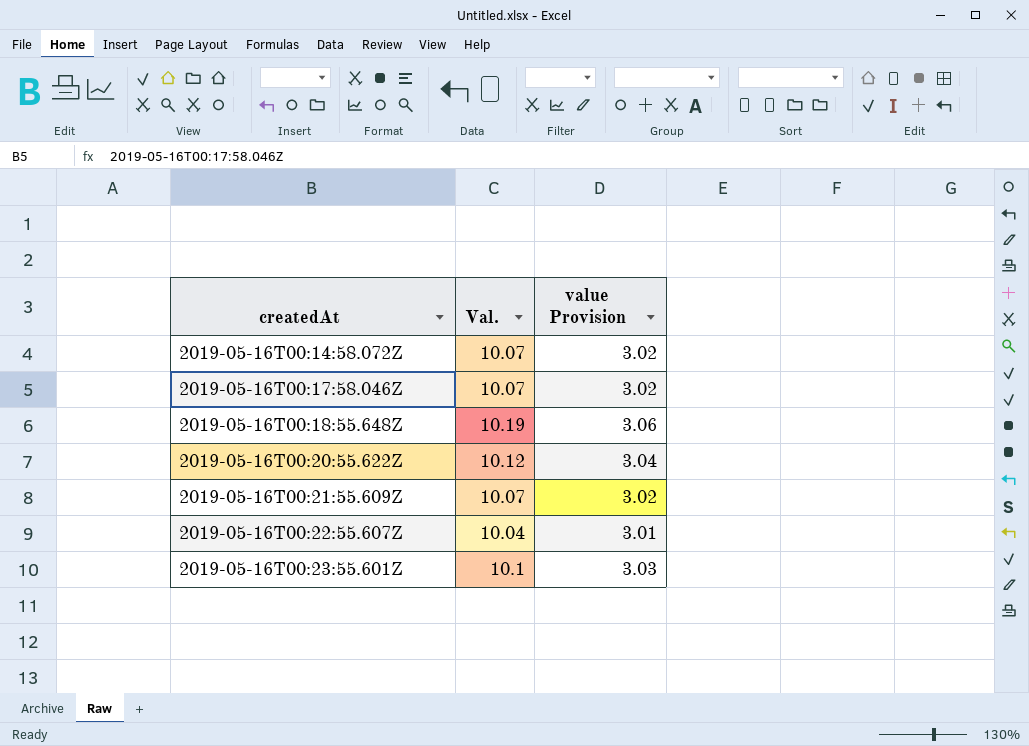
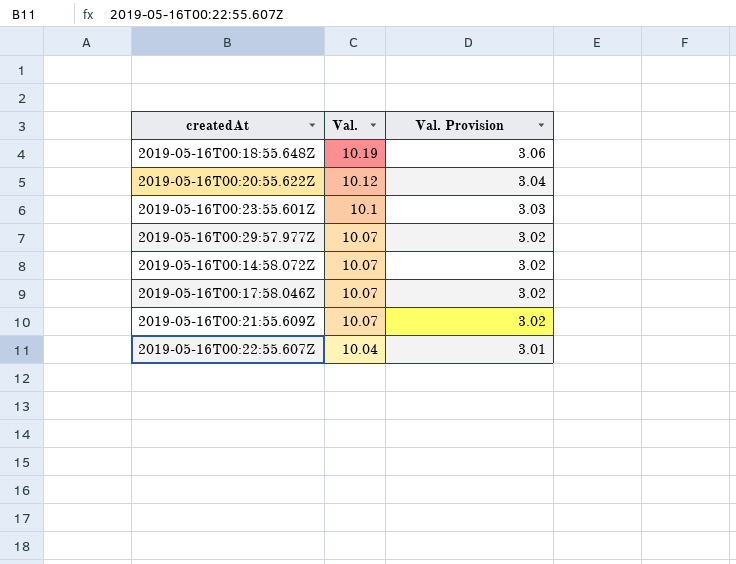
row order: createdAt ascending -> Val. descending
column name: value Provision -> Val. Provision
row 2019-05-16T00:29:57.977Z: none -> 10.07 | 3.02

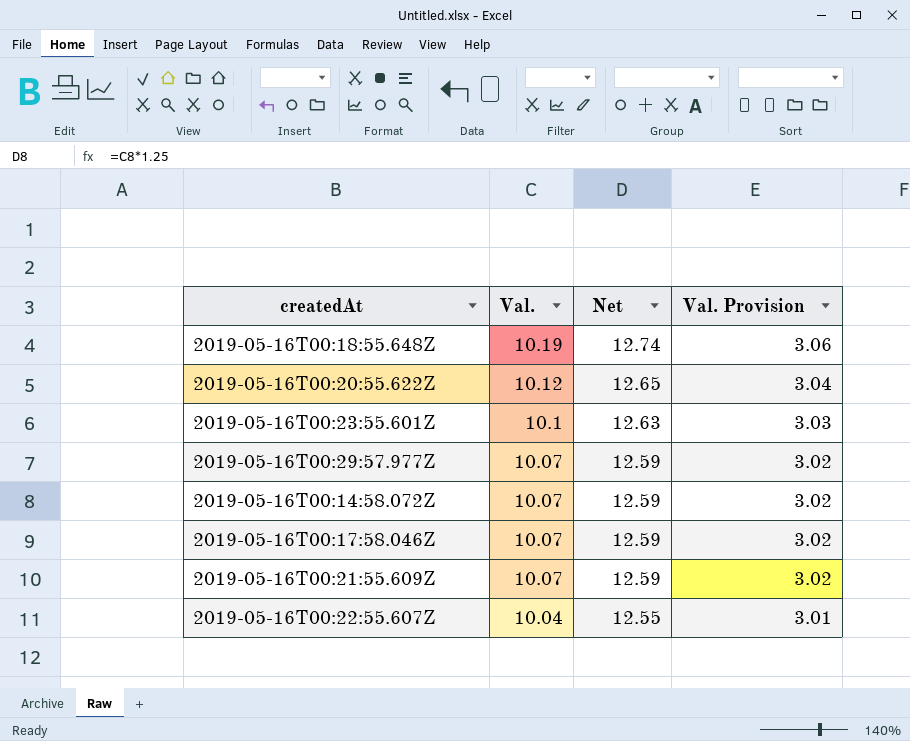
column Net | formula: none -> [Val.] * 1.25

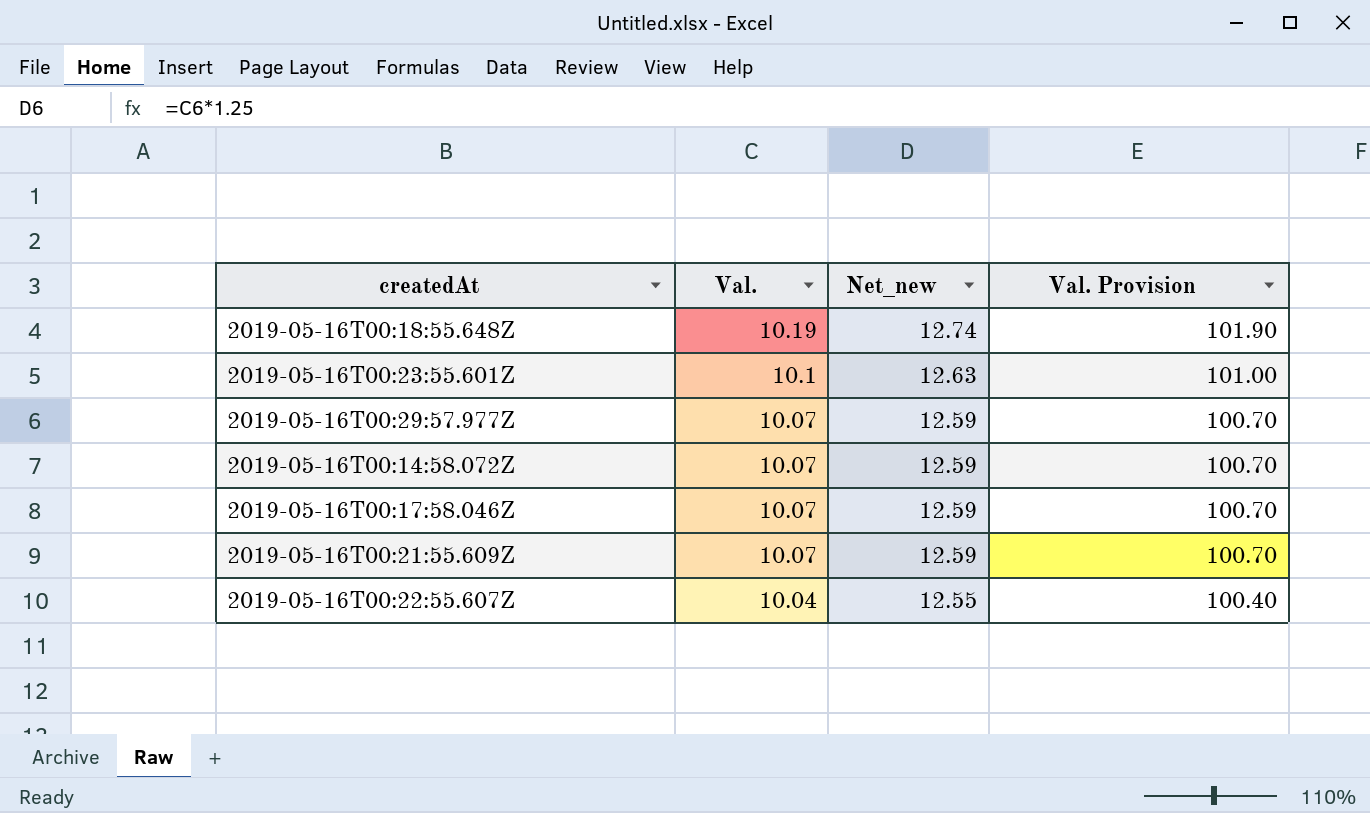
column name: Net -> Net_new
column Val. Provision | formula: [Val.] * 0.3 -> [Val.] * 10
row 2019-05-16T00:20:55.622Z: 10.12 | 12.65 | 3.04 -> none

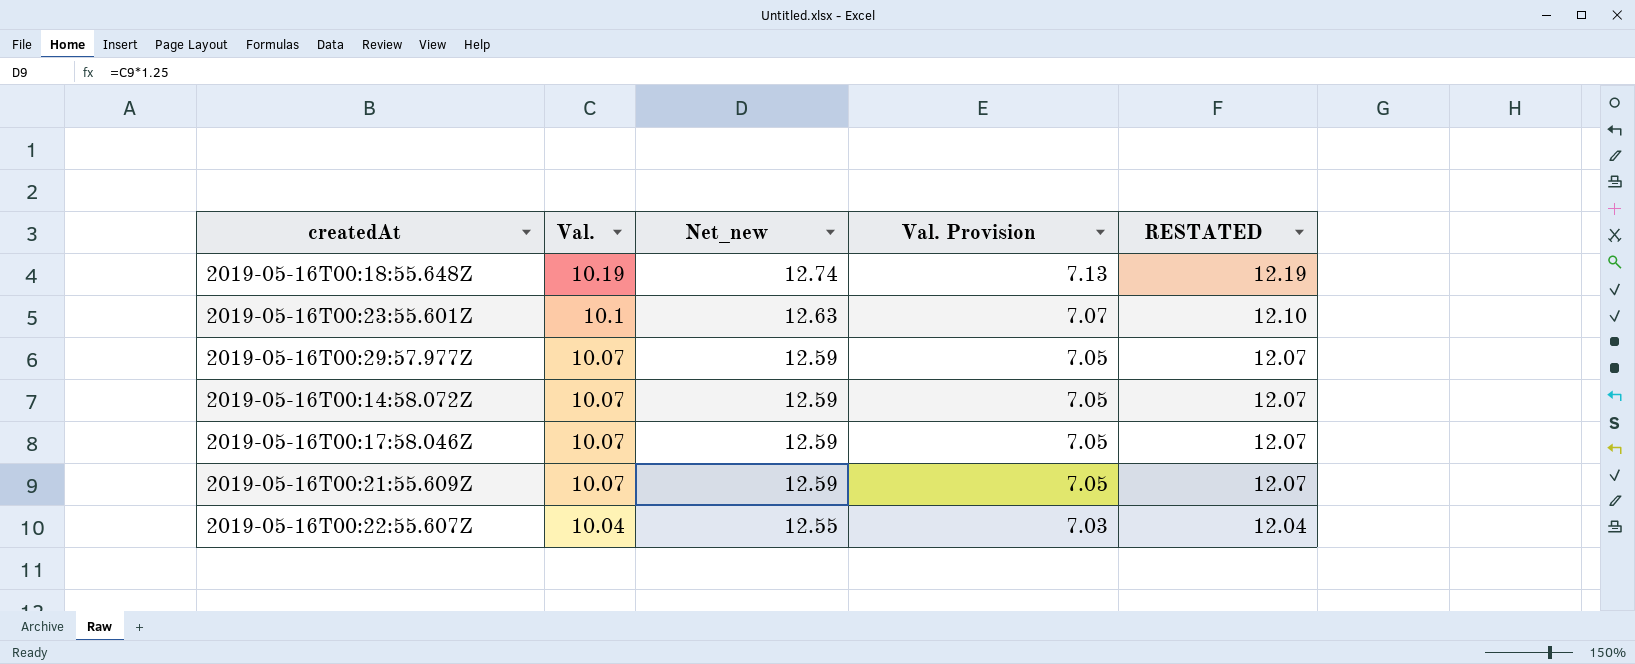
column Val. Provision | formula: [Val.] * 10 -> [Val.] * 0.7
column RESTATED | formula: none -> [Val.] + 2

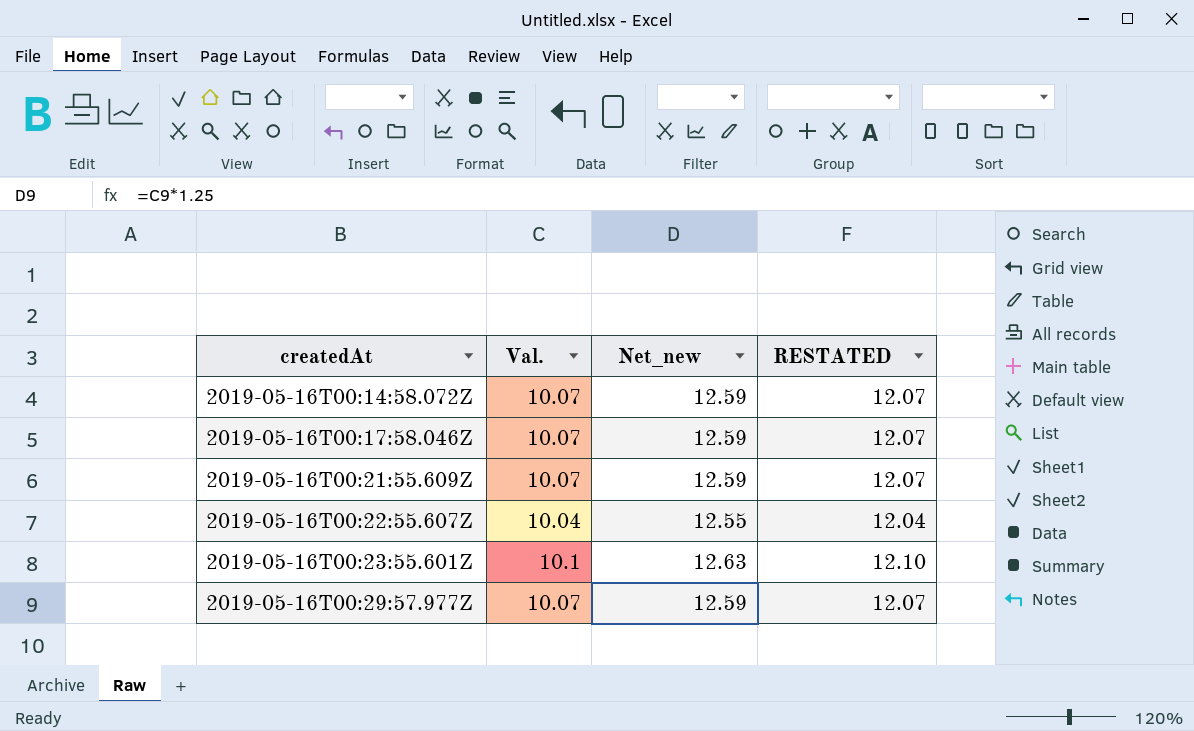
row order: Val. descending -> createdAt ascending
column Val. Provision | formula: [Val.] * 0.7 -> none
row 2019-05-16T00:18:55.648Z: 10.19 | 12.74 | 7.13 | 12.19 -> none

